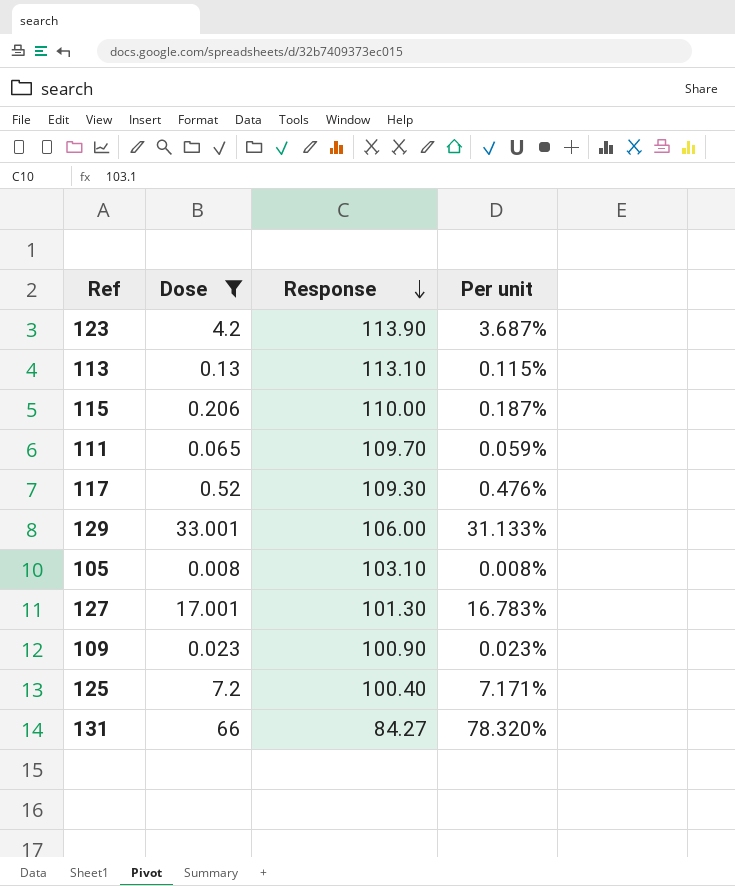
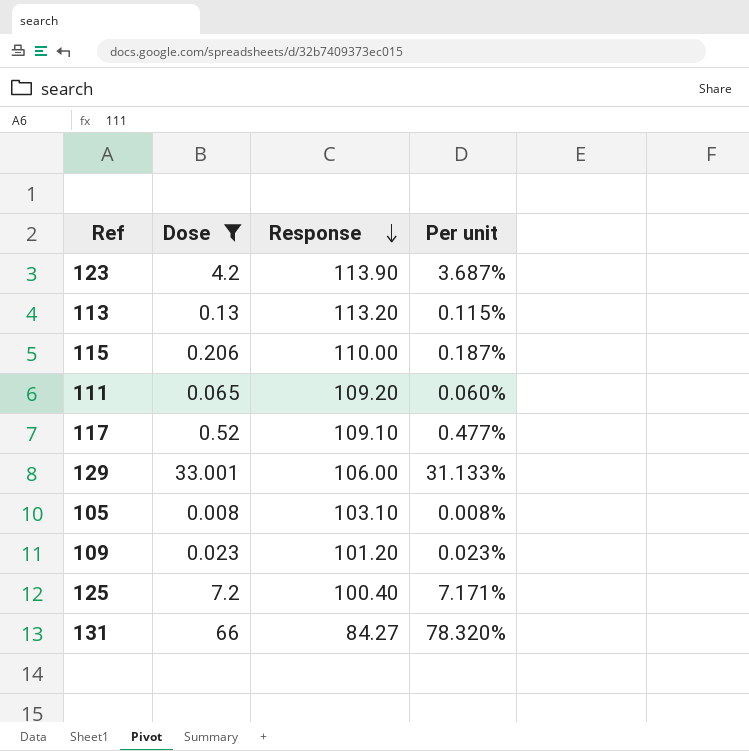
row 127: 17.001 | 101.30 | 16.783% -> none
113 | Response: 113.10 -> 113.20
111 | Response: 109.70 -> 109.20
111 | Per unit: 0.059% -> 0.060%
117 | Response: 109.30 -> 109.10
117 | Per unit: 0.476% -> 0.477%
109 | Response: 100.90 -> 101.20

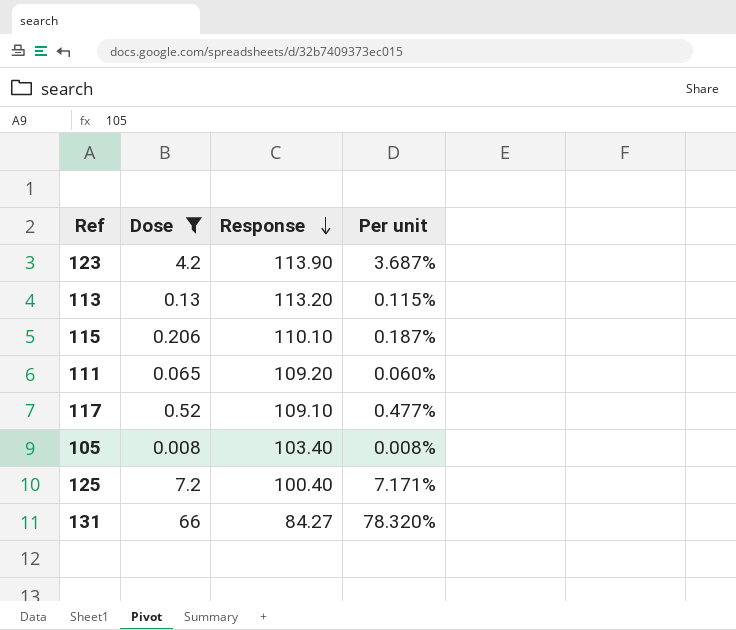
row 129: 33.001 | 106.00 | 31.133% -> none
row 109: 0.023 | 101.20 | 0.023% -> none
115 | Response: 110.00 -> 110.10
105 | Response: 103.10 -> 103.40

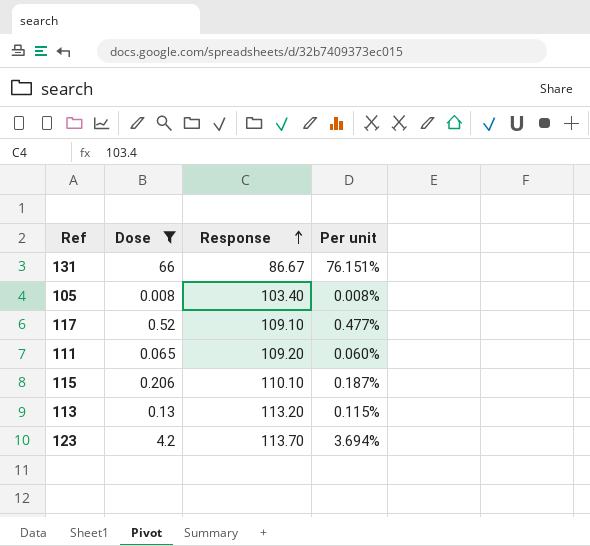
row order: Response descending -> Response ascending
row 125: 7.2 | 100.40 | 7.171% -> none
131 | Response: 84.27 -> 86.67
131 | Per unit: 78.320% -> 76.151%
123 | Response: 113.90 -> 113.70
123 | Per unit: 3.687% -> 3.694%

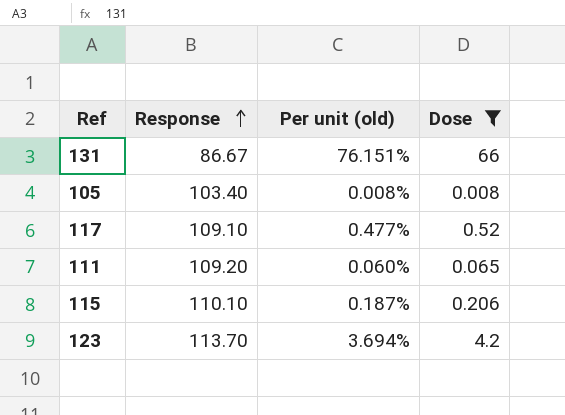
column name: Per unit -> Per unit (old)
column Dose | position: 2 -> 4
row 113: 0.13 | 113.20 | 0.115% -> none

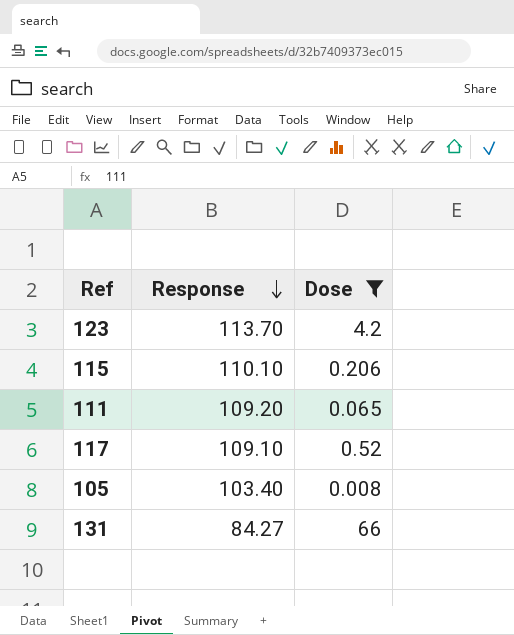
row order: Response ascending -> Response descending
column Per unit (old) | formula: [Dose] / [Response] -> none
131 | Response: 86.67 -> 84.27

